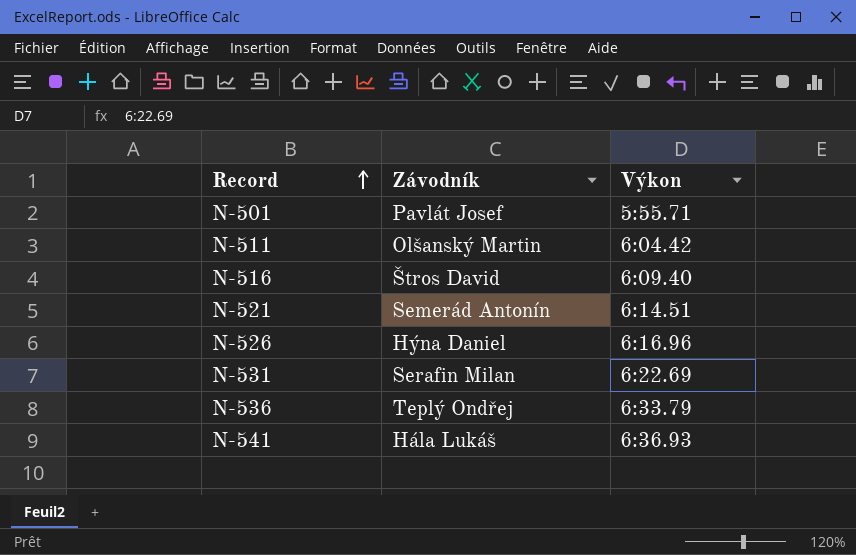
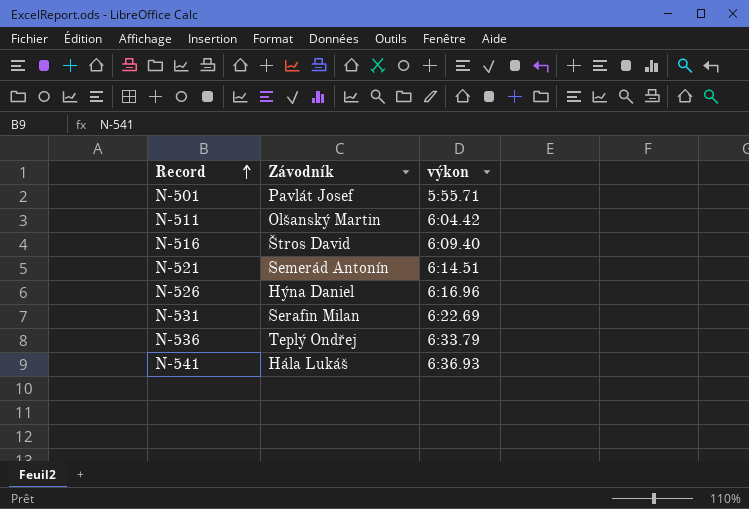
column name: Výkon -> výkon

